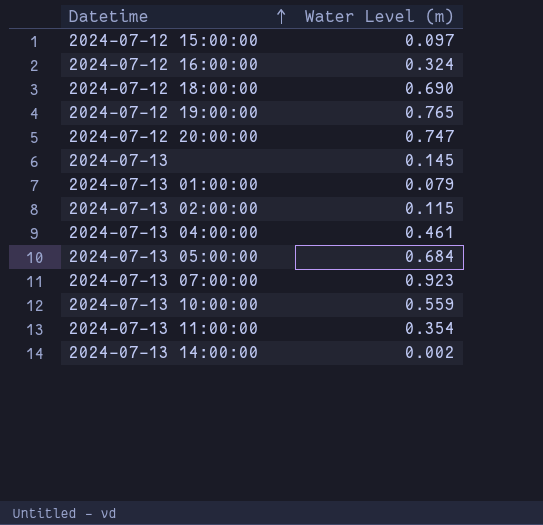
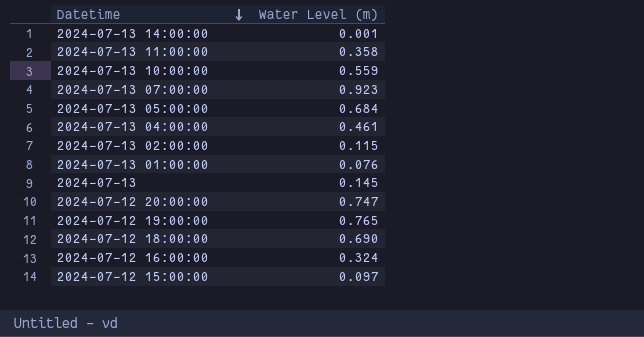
row order: Datetime ascending -> Datetime descending
2024-07-13 14:00:00 | Water Level (m): 0.002 -> 0.001
2024-07-13 11:00:00 | Water Level (m): 0.354 -> 0.358
2024-07-13 01:00:00 | Water Level (m): 0.079 -> 0.076

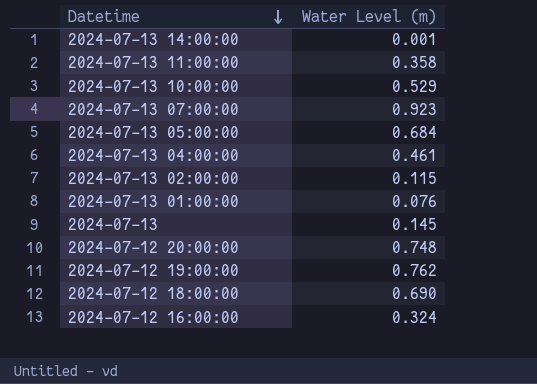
row 2024-07-12 15:00:00: 0.097 -> none
2024-07-13 10:00:00 | Water Level (m): 0.559 -> 0.529
2024-07-12 20:00:00 | Water Level (m): 0.747 -> 0.748
2024-07-12 19:00:00 | Water Level (m): 0.765 -> 0.762

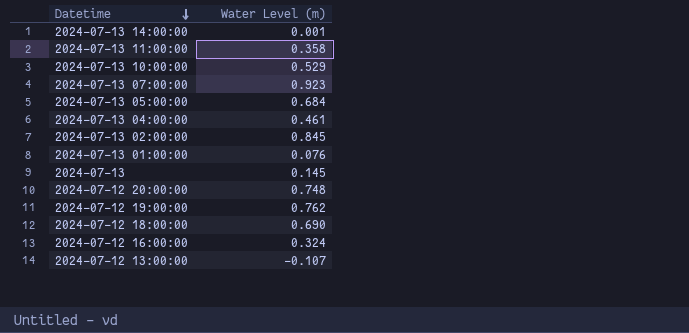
2024-07-13 02:00:00 | Water Level (m): 0.115 -> 0.845
row 2024-07-12 13:00:00: none -> -0.107

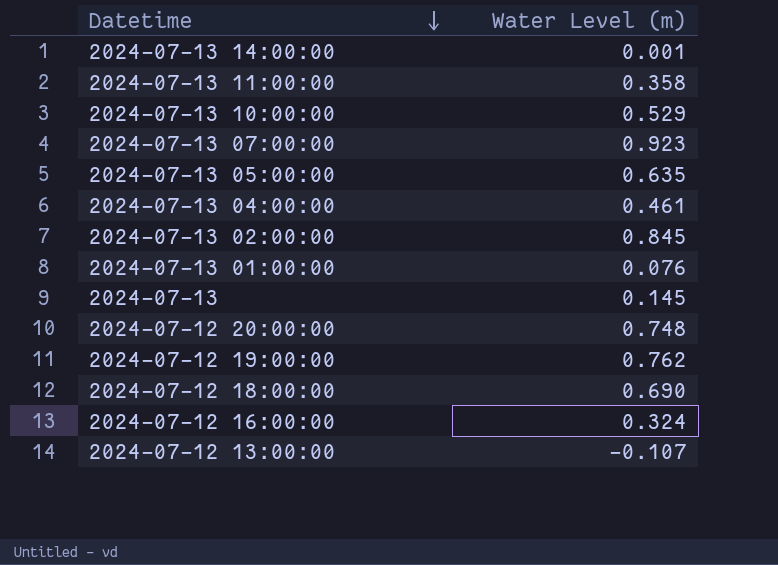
2024-07-13 05:00:00 | Water Level (m): 0.684 -> 0.635

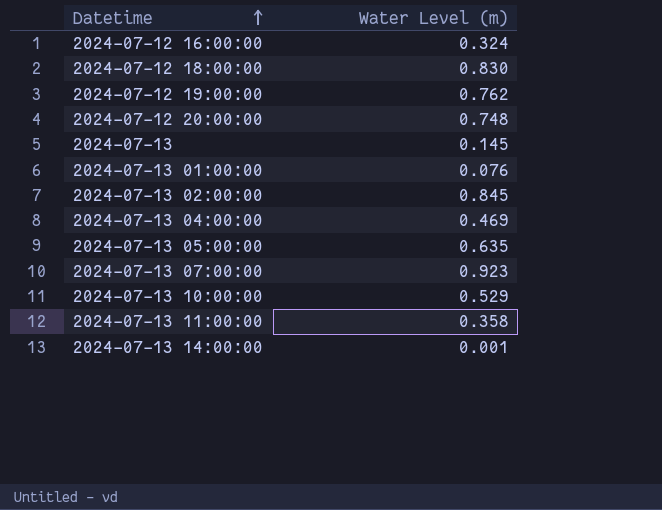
row order: Datetime descending -> Datetime ascending
row 2024-07-12 13:00:00: -0.107 -> none
2024-07-12 18:00:00 | Water Level (m): 0.690 -> 0.830
2024-07-13 04:00:00 | Water Level (m): 0.461 -> 0.469

